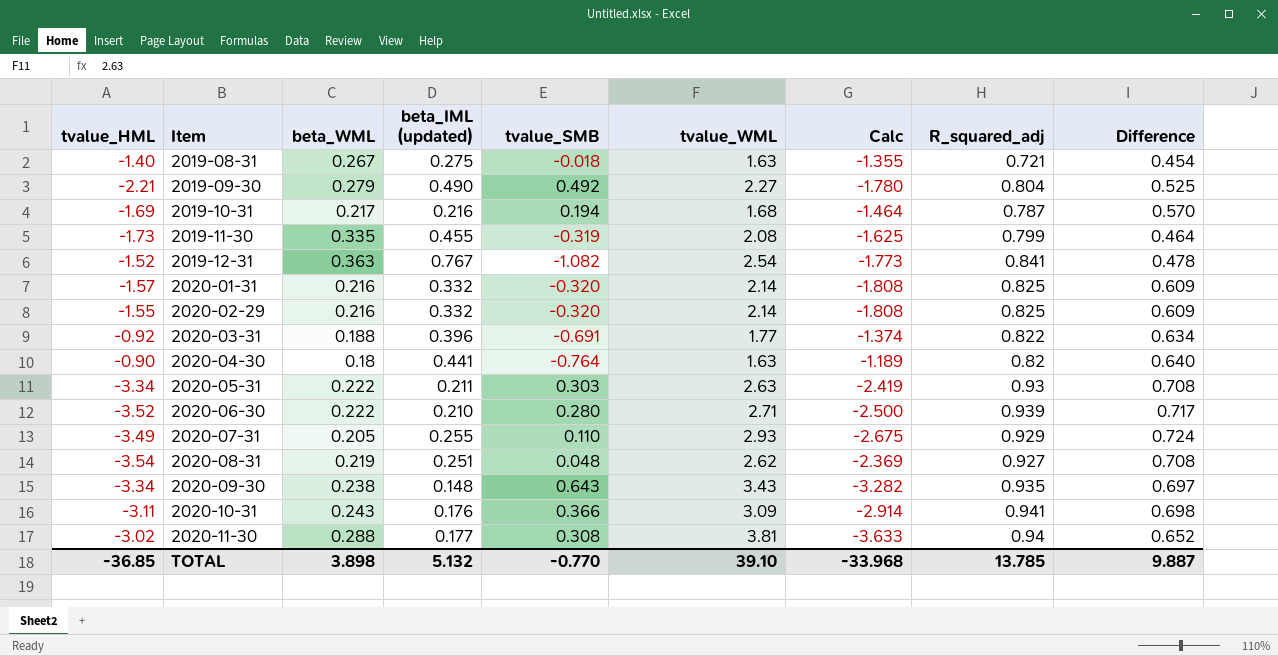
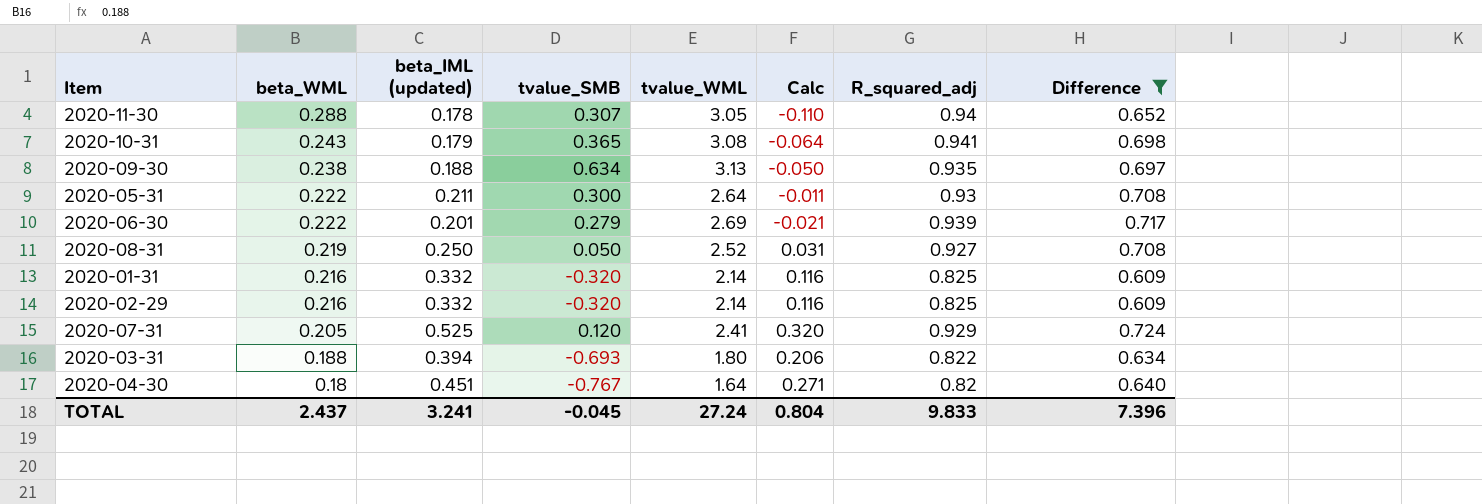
filter: none -> Difference >= 0.609
row order: Item ascending -> beta_WML descending
column tvalue_HML | position: 1 -> none
column Calc | formula: [beta_IML (updated)] - [tvalue_WML] -> [beta_IML (updated)] - [beta_WML]
2020-11-30 | beta_IML (updated): 0.177 -> 0.178
2020-11-30 | tvalue_SMB: 0.308 -> 0.307
2020-11-30 | tvalue_WML: 3.81 -> 3.05
2020-10-31 | beta_IML (updated): 0.176 -> 0.179
2020-10-31 | tvalue_SMB: 0.366 -> 0.365
2020-10-31 | tvalue_WML: 3.09 -> 3.08
2020-09-30 | beta_IML (updated): 0.148 -> 0.188
2020-09-30 | tvalue_SMB: 0.643 -> 0.634
2020-09-30 | tvalue_WML: 3.43 -> 3.13
2020-05-31 | tvalue_SMB: 0.303 -> 0.300
2020-05-31 | tvalue_WML: 2.63 -> 2.64
2020-06-30 | beta_IML (updated): 0.210 -> 0.201
2020-06-30 | tvalue_SMB: 0.280 -> 0.279
2020-06-30 | tvalue_WML: 2.71 -> 2.69
2020-08-31 | beta_IML (updated): 0.251 -> 0.250
2020-08-31 | tvalue_SMB: 0.048 -> 0.050
2020-08-31 | tvalue_WML: 2.62 -> 2.52
2020-07-31 | beta_IML (updated): 0.255 -> 0.525
2020-07-31 | tvalue_SMB: 0.110 -> 0.120
2020-07-31 | tvalue_WML: 2.93 -> 2.41
2020-03-31 | beta_IML (updated): 0.396 -> 0.394
2020-03-31 | tvalue_SMB: -0.691 -> -0.693
2020-03-31 | tvalue_WML: 1.77 -> 1.80
2020-04-30 | beta_IML (updated): 0.441 -> 0.451
2020-04-30 | tvalue_SMB: -0.764 -> -0.767
2020-04-30 | tvalue_WML: 1.63 -> 1.64
TOTAL | beta_WML: 3.898 -> 2.437
TOTAL | beta_IML (updated): 5.132 -> 3.241
TOTAL | tvalue_SMB: -0.770 -> -0.045
TOTAL | tvalue_WML: 39.10 -> 27.24
TOTAL | Calc: -33.968 -> 0.804
TOTAL | R_squared_adj: 13.785 -> 9.833
TOTAL | Difference: 9.887 -> 7.396

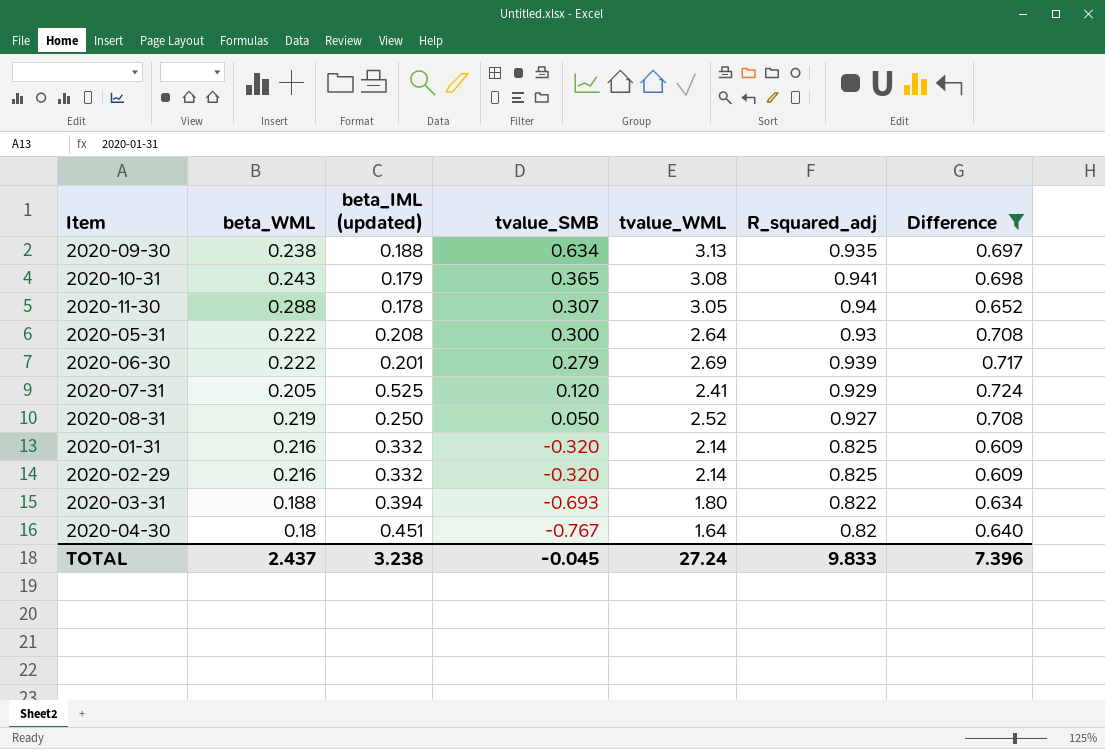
row order: beta_WML descending -> tvalue_SMB descending
column Calc | formula: [beta_IML (updated)] - [beta_WML] -> none
2020-05-31 | beta_IML (updated): 0.211 -> 0.208
TOTAL | beta_IML (updated): 3.241 -> 3.238

